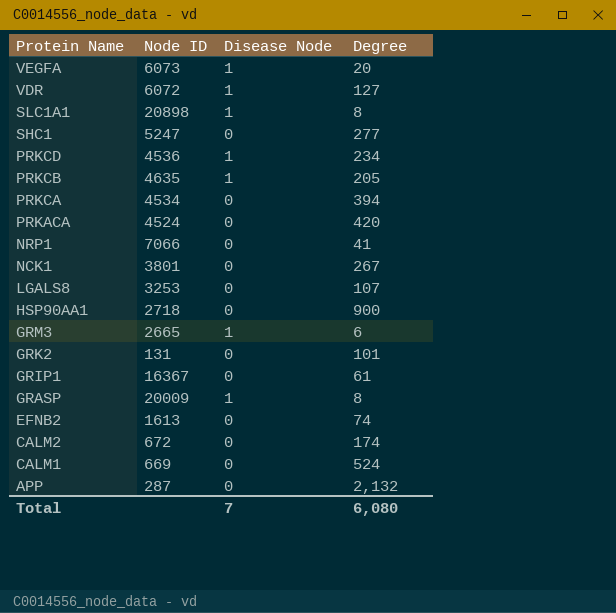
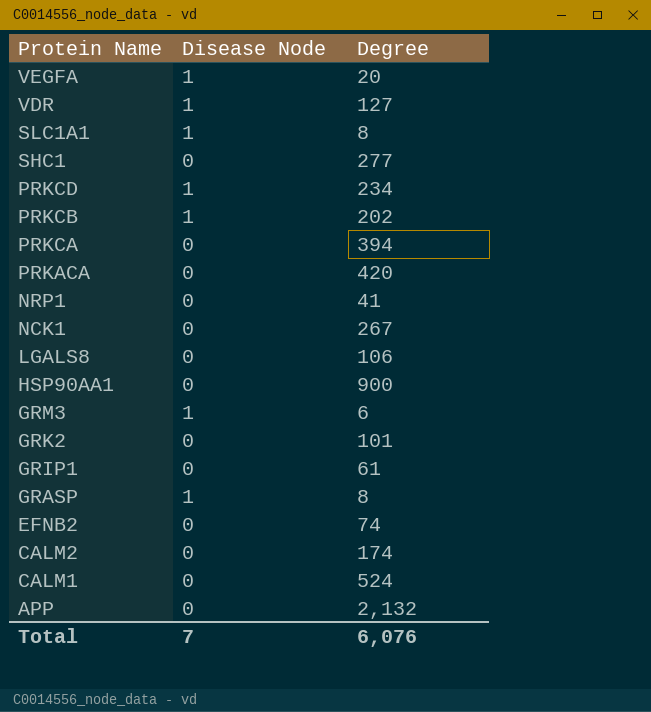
column Node ID | position: 2 -> none
PRKCB | Degree: 205 -> 202
LGALS8 | Degree: 107 -> 106
Total | Degree: 6,080 -> 6,076

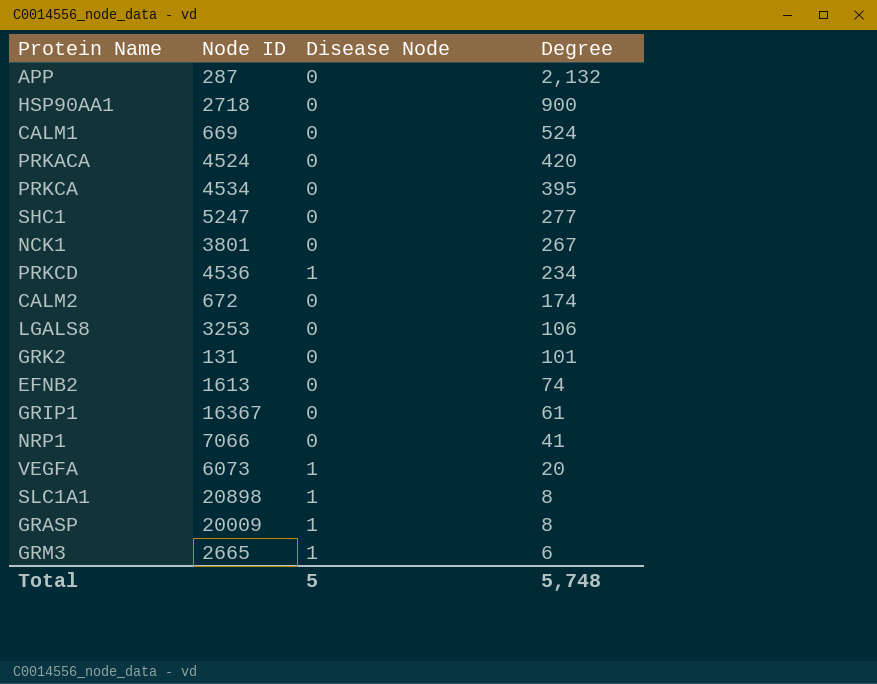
row order: Protein Name descending -> Degree descending
column Node ID | position: none -> 2
row VDR: 1 | 127 -> none
row PRKCB: 1 | 202 -> none
PRKCA | Degree: 394 -> 395
Total | Disease Node: 7 -> 5
Total | Degree: 6,076 -> 5,748

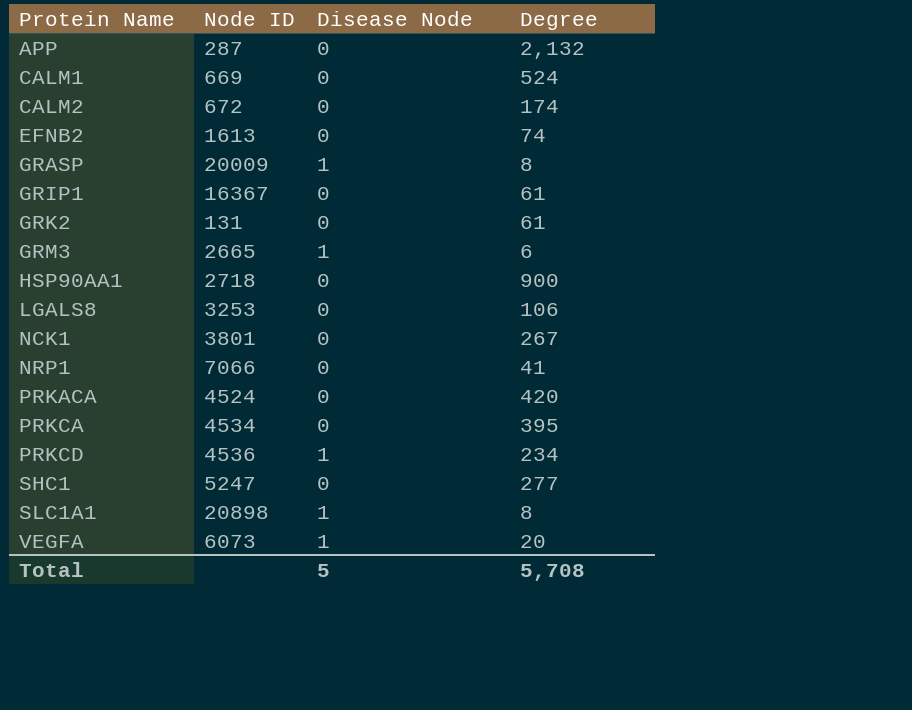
row order: Degree descending -> Protein Name ascending
GRK2 | Degree: 101 -> 61
Total | Degree: 5,748 -> 5,708

